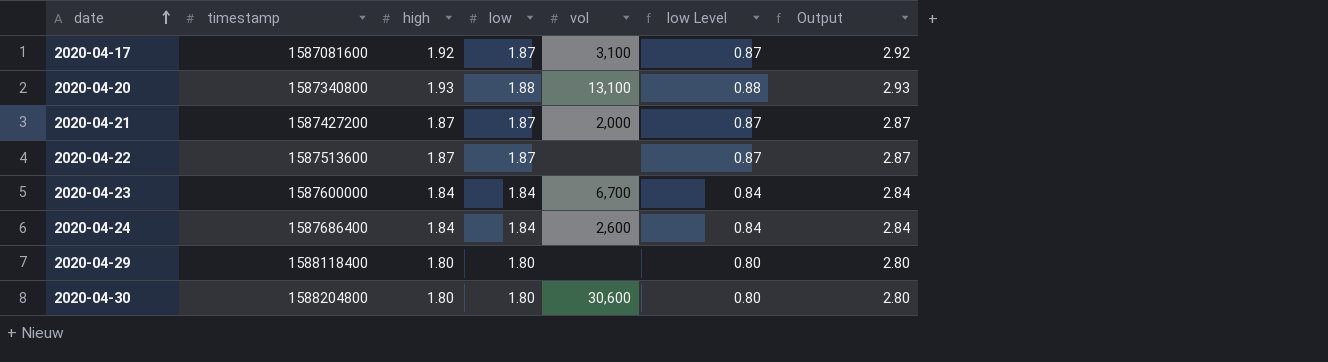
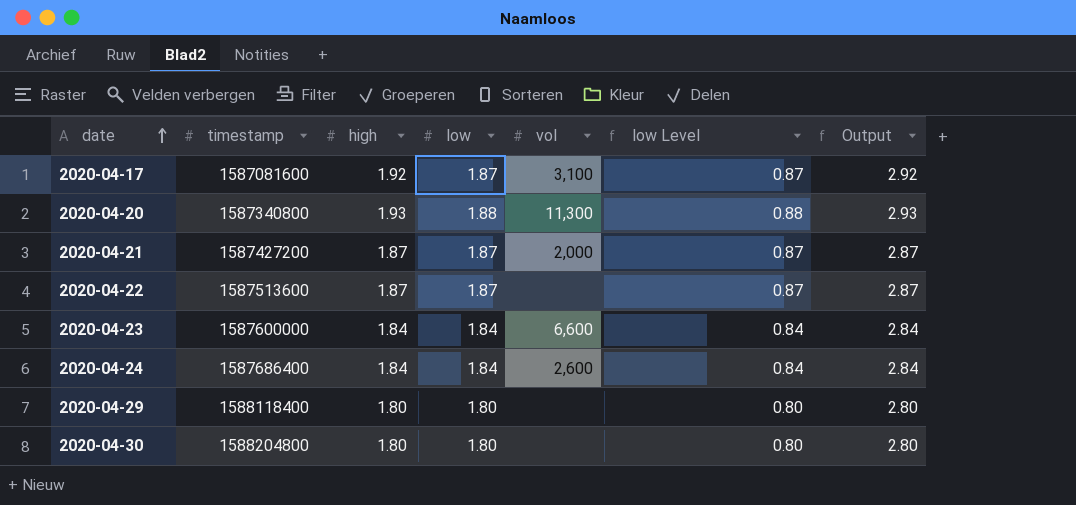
2020-04-20 | vol: 13,100 -> 11,300
2020-04-23 | vol: 6,700 -> 6,600
2020-04-30 | vol: 30,600 -> none

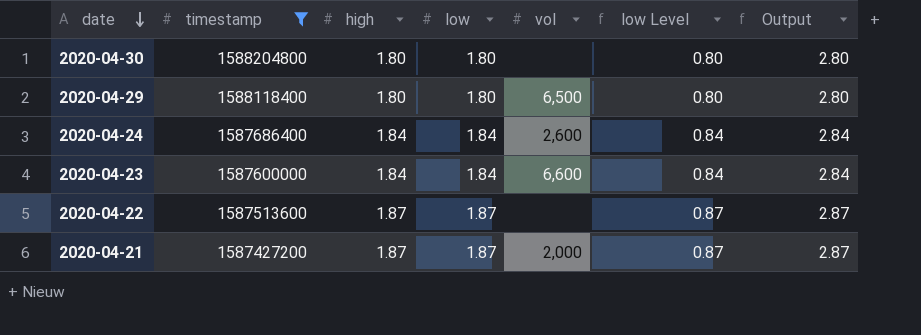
filter: none -> timestamp >= 1587427200
row order: date ascending -> date descending
2020-04-29 | vol: none -> 6,500

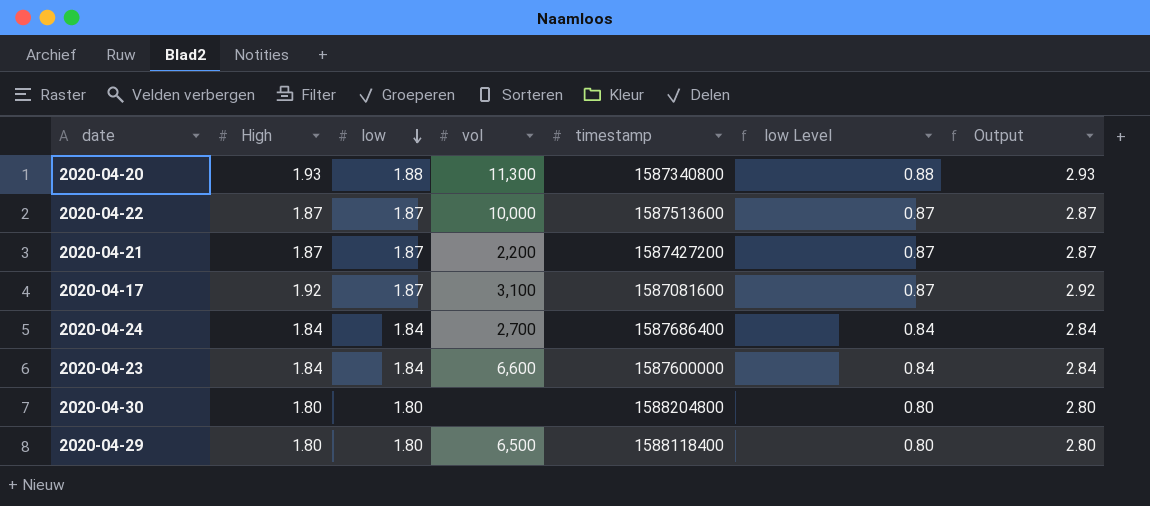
filter: timestamp >= 1587427200 -> none
row order: date descending -> low descending
column name: high -> High
column timestamp | position: 2 -> 5
2020-04-22 | vol: none -> 10,000
2020-04-21 | vol: 2,000 -> 2,200
2020-04-24 | vol: 2,600 -> 2,700

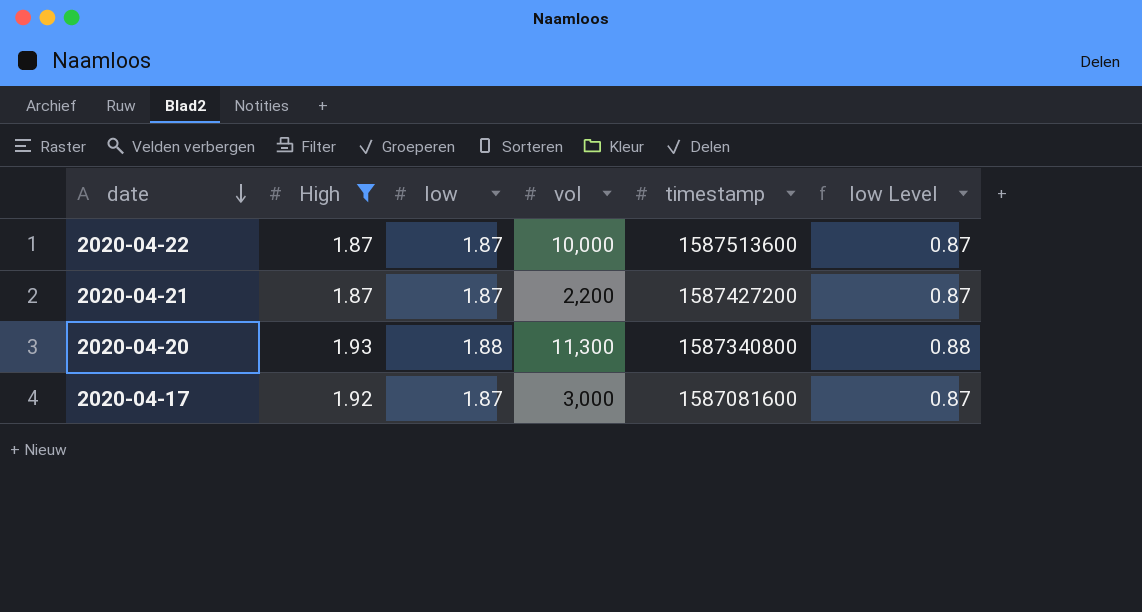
filter: none -> High >= 1.87
row order: low descending -> date descending
column Output | formula: [High] + 1 -> none
2020-04-17 | vol: 3,100 -> 3,000

